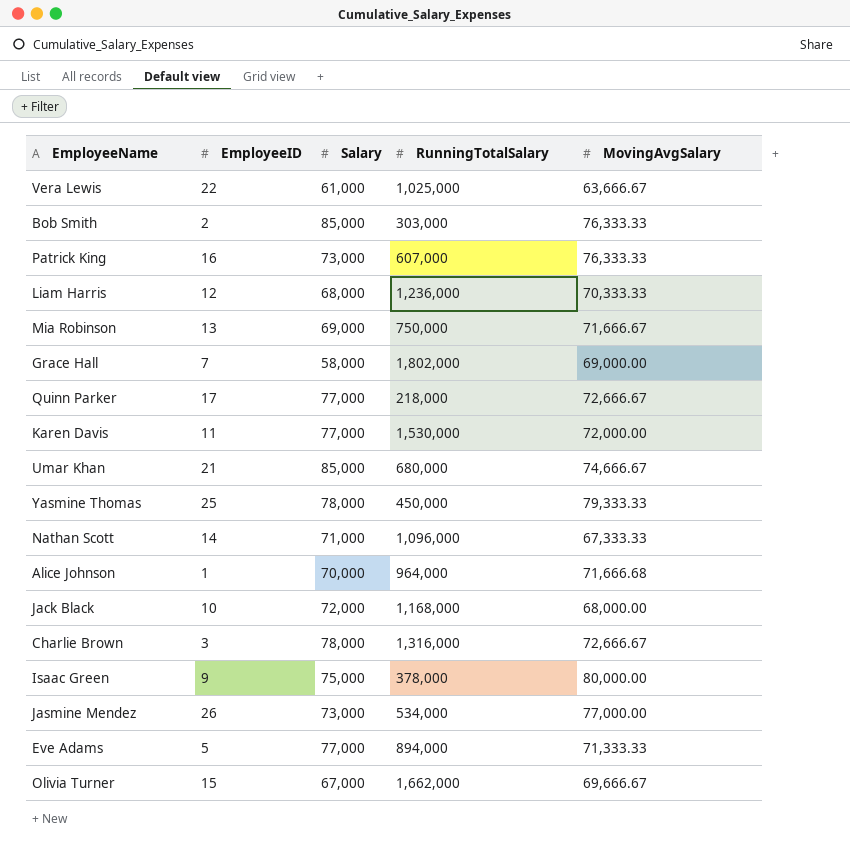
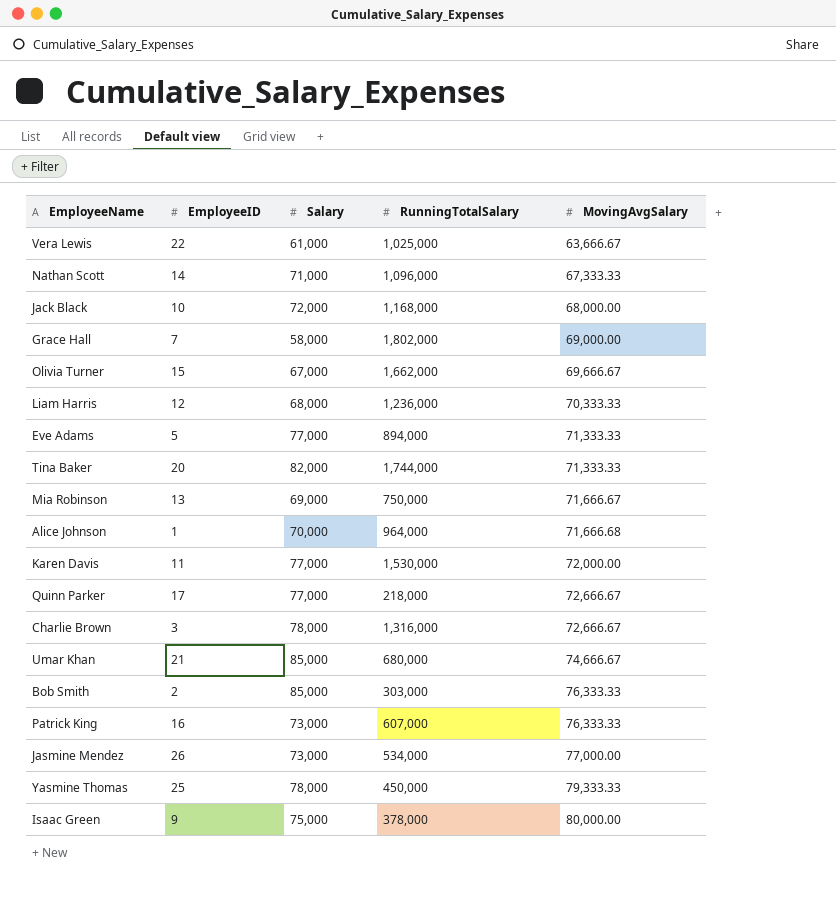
row order: none -> MovingAvgSalary ascending
row Tina Baker: none -> 20 | 82,000 | 1,744,000 | 71,333.33

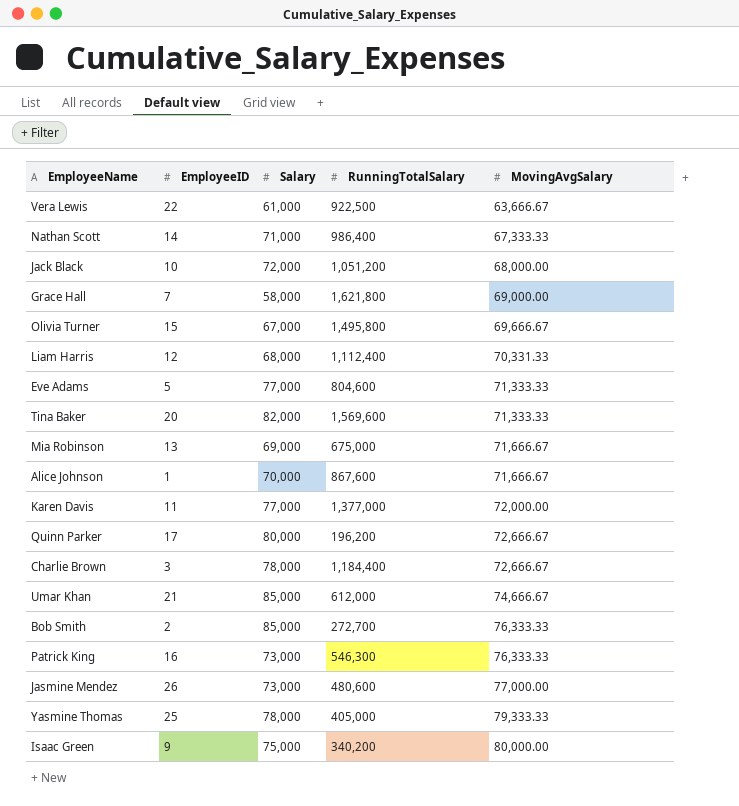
Vera Lewis | RunningTotalSalary: 1,025,000 -> 922,500
Nathan Scott | RunningTotalSalary: 1,096,000 -> 986,400
Jack Black | RunningTotalSalary: 1,168,000 -> 1,051,200
Grace Hall | RunningTotalSalary: 1,802,000 -> 1,621,800
Olivia Turner | RunningTotalSalary: 1,662,000 -> 1,495,800
Liam Harris | RunningTotalSalary: 1,236,000 -> 1,112,400
Liam Harris | MovingAvgSalary: 70,333.33 -> 70,331.33
Eve Adams | RunningTotalSalary: 894,000 -> 804,600
Tina Baker | RunningTotalSalary: 1,744,000 -> 1,569,600
Mia Robinson | RunningTotalSalary: 750,000 -> 675,000
Alice Johnson | RunningTotalSalary: 964,000 -> 867,600
Alice Johnson | MovingAvgSalary: 71,666.68 -> 71,666.67
Karen Davis | RunningTotalSalary: 1,530,000 -> 1,377,000
Quinn Parker | Salary: 77,000 -> 80,000
Quinn Parker | RunningTotalSalary: 218,000 -> 196,200
Charlie Brown | RunningTotalSalary: 1,316,000 -> 1,184,400
Umar Khan | RunningTotalSalary: 680,000 -> 612,000
Bob Smith | RunningTotalSalary: 303,000 -> 272,700
Patrick King | RunningTotalSalary: 607,000 -> 546,300
Jasmine Mendez | RunningTotalSalary: 534,000 -> 480,600
Yasmine Thomas | RunningTotalSalary: 450,000 -> 405,000
Isaac Green | RunningTotalSalary: 378,000 -> 340,200

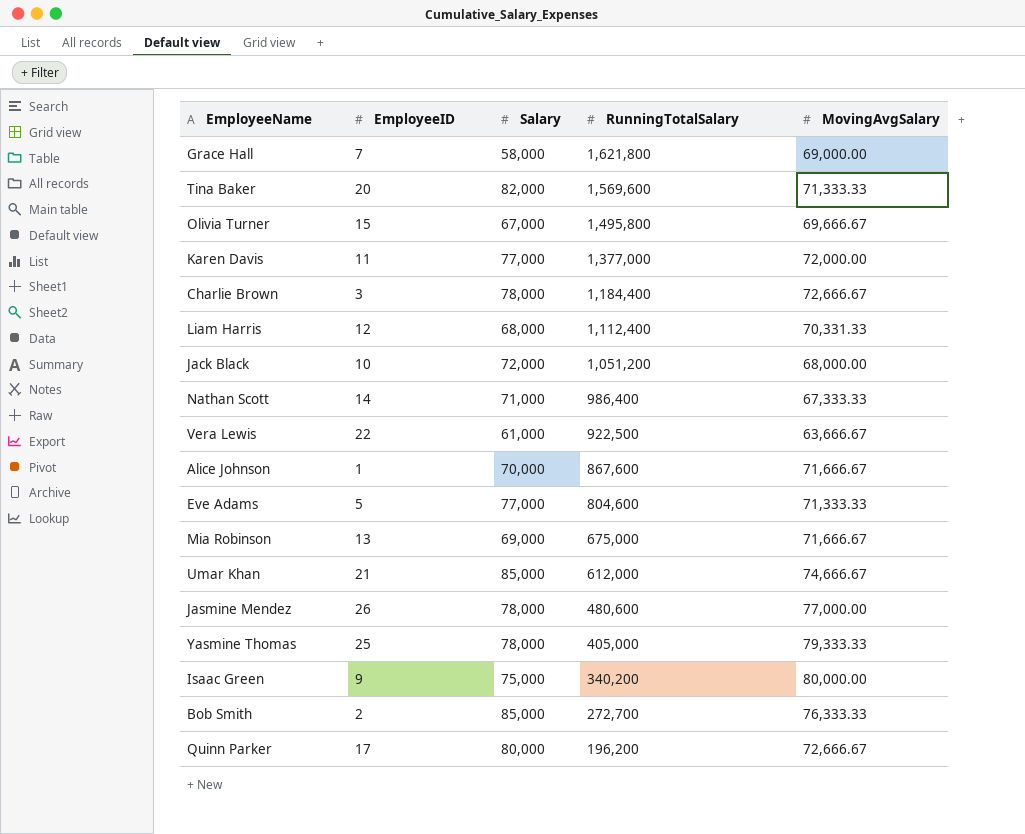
row order: MovingAvgSalary ascending -> RunningTotalSalary descending
row Patrick King: 16 | 73,000 | 546,300 | 76,333.33 -> none
Jasmine Mendez | Salary: 73,000 -> 78,000

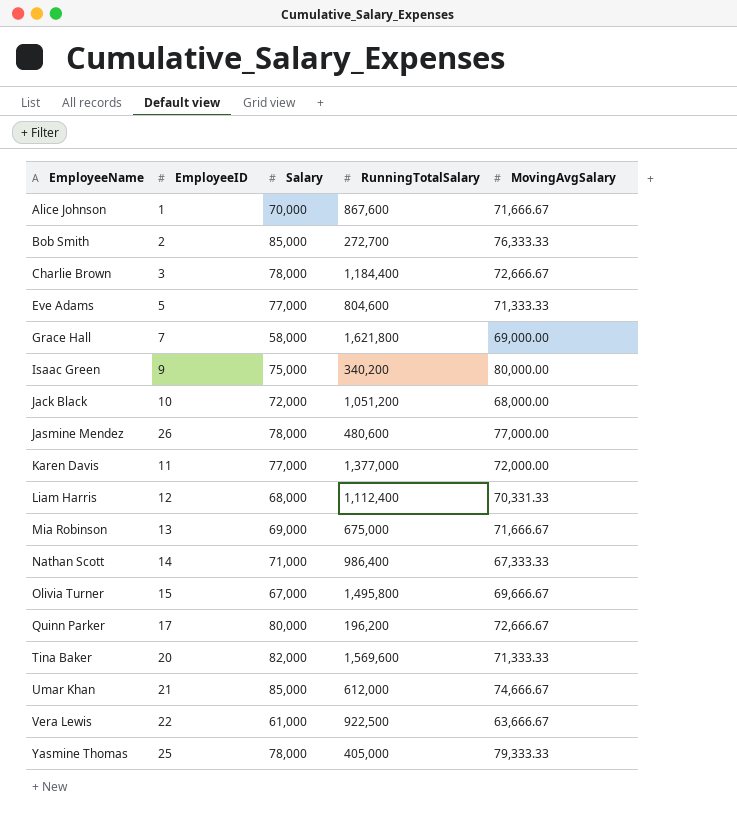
row order: RunningTotalSalary descending -> EmployeeName ascending

